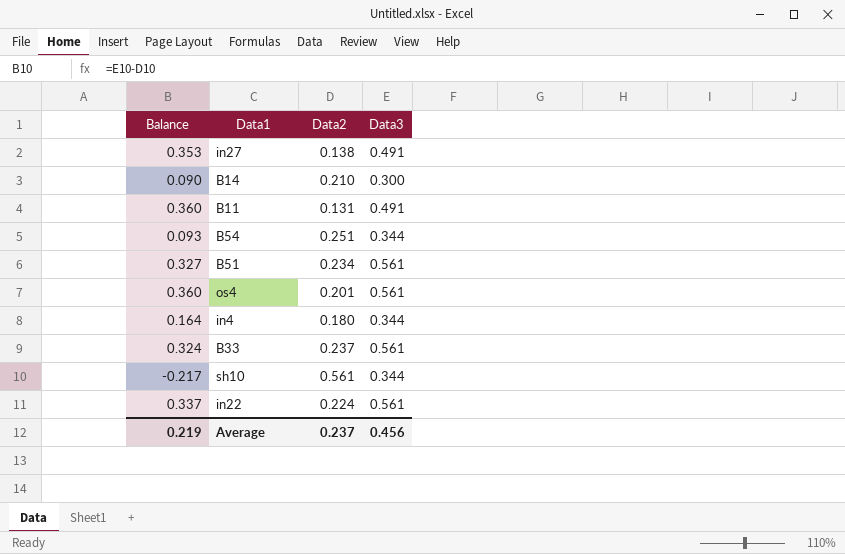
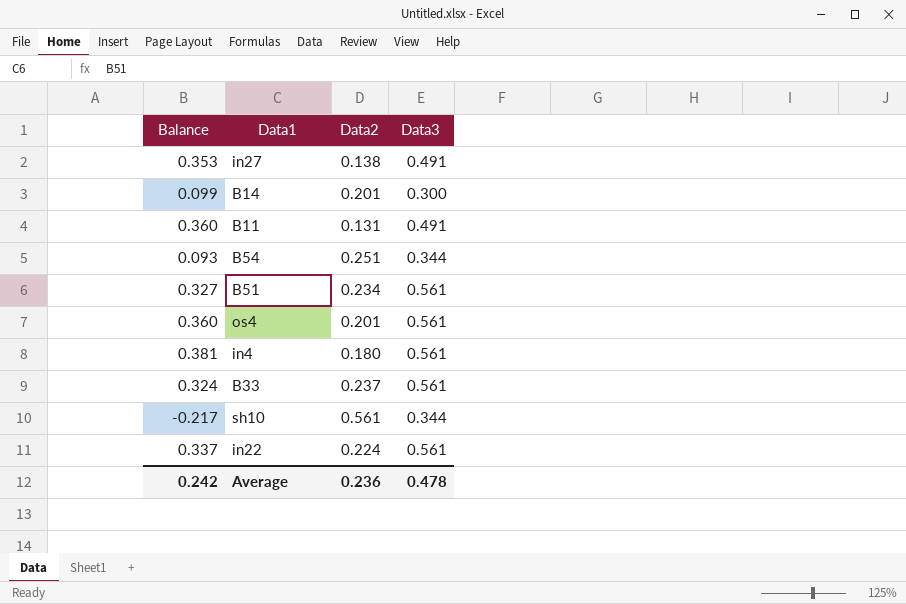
B14 | Balance: 0.090 -> 0.099
B14 | Data2: 0.210 -> 0.201
in4 | Balance: 0.164 -> 0.381
in4 | Data3: 0.344 -> 0.561
Average | Balance: 0.219 -> 0.242
Average | Data2: 0.237 -> 0.236
Average | Data3: 0.456 -> 0.478

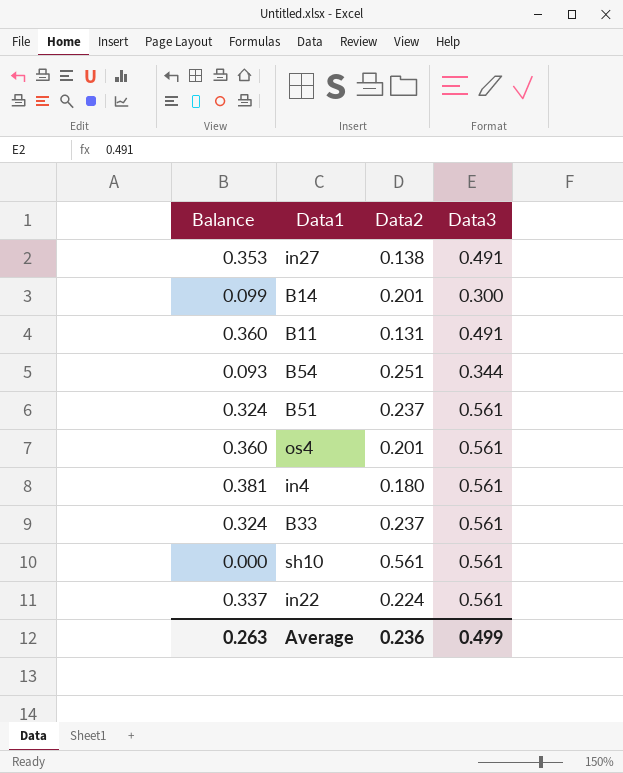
B51 | Balance: 0.327 -> 0.324
B51 | Data2: 0.234 -> 0.237
sh10 | Balance: -0.217 -> 0.000
sh10 | Data3: 0.344 -> 0.561
Average | Balance: 0.242 -> 0.263
Average | Data3: 0.478 -> 0.499

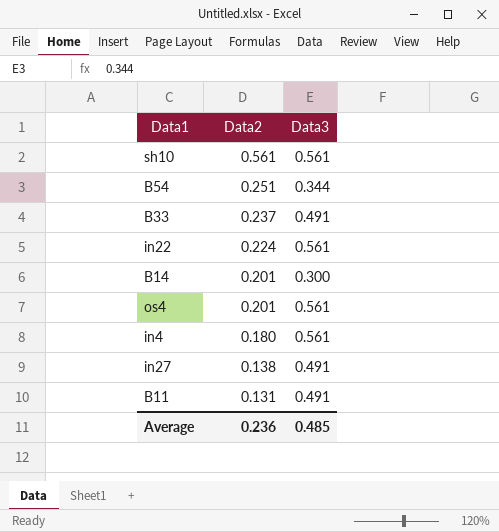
row order: none -> Data2 descending
column Balance | formula: [Data3] - [Data2] -> none
row B51: 0.324 | 0.237 | 0.561 -> none
B33 | Data3: 0.561 -> 0.491
Average | Data3: 0.499 -> 0.485

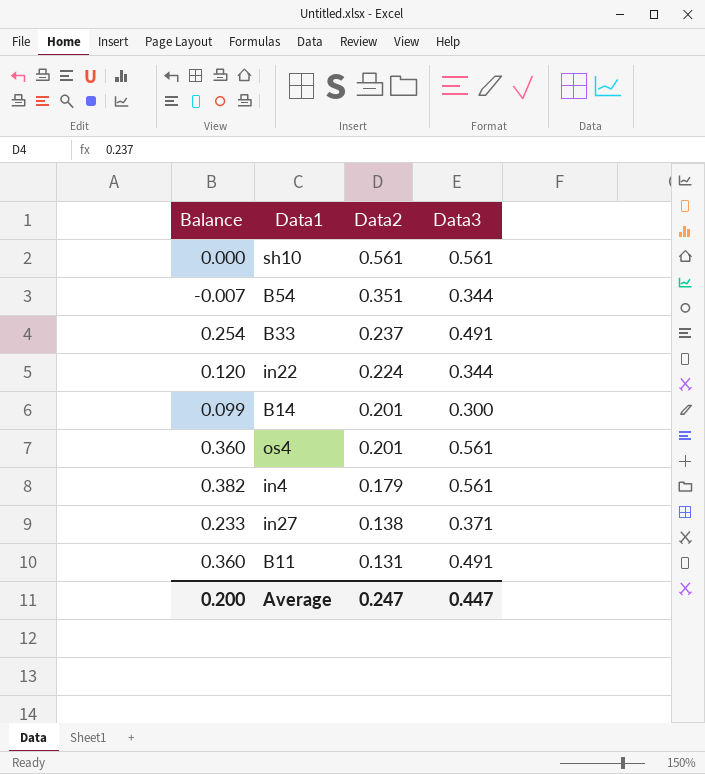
column Balance | formula: none -> [Data3] - [Data2]
B54 | Data2: 0.251 -> 0.351
in22 | Data3: 0.561 -> 0.344
in4 | Data2: 0.180 -> 0.179
in27 | Data3: 0.491 -> 0.371
Average | Data2: 0.236 -> 0.247
Average | Data3: 0.485 -> 0.447

